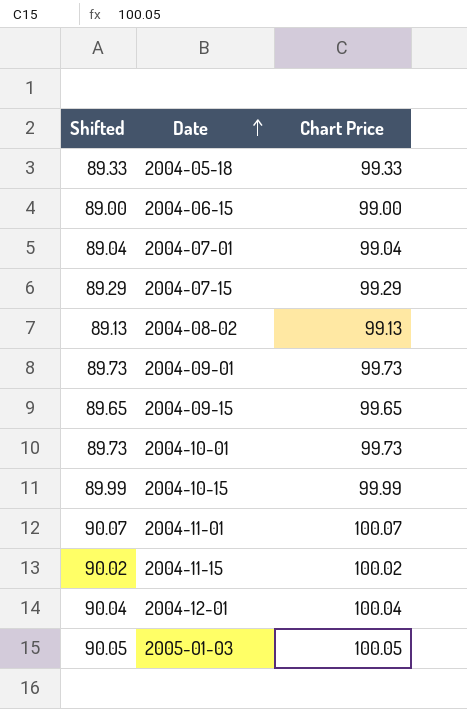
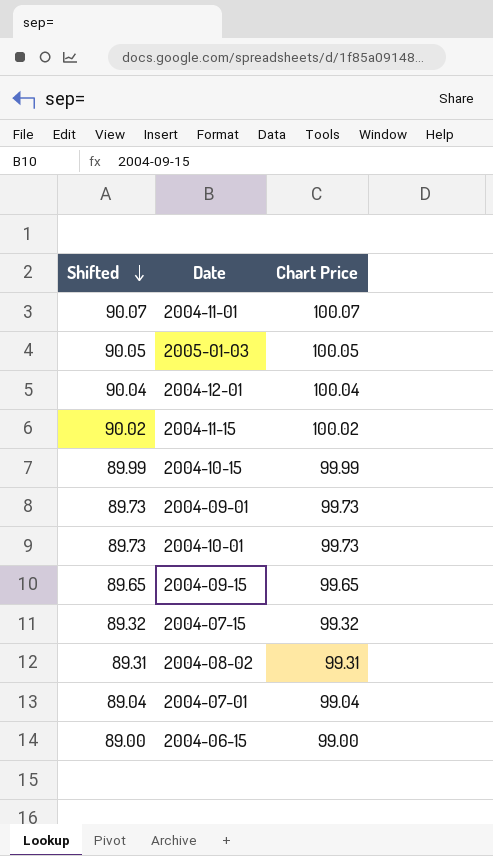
row order: Date ascending -> Shifted descending
row 2004-05-18: 89.33 | 99.33 -> none
2004-07-15 | Shifted: 89.29 -> 89.32
2004-07-15 | Chart Price: 99.29 -> 99.32
2004-08-02 | Shifted: 89.13 -> 89.31
2004-08-02 | Chart Price: 99.13 -> 99.31

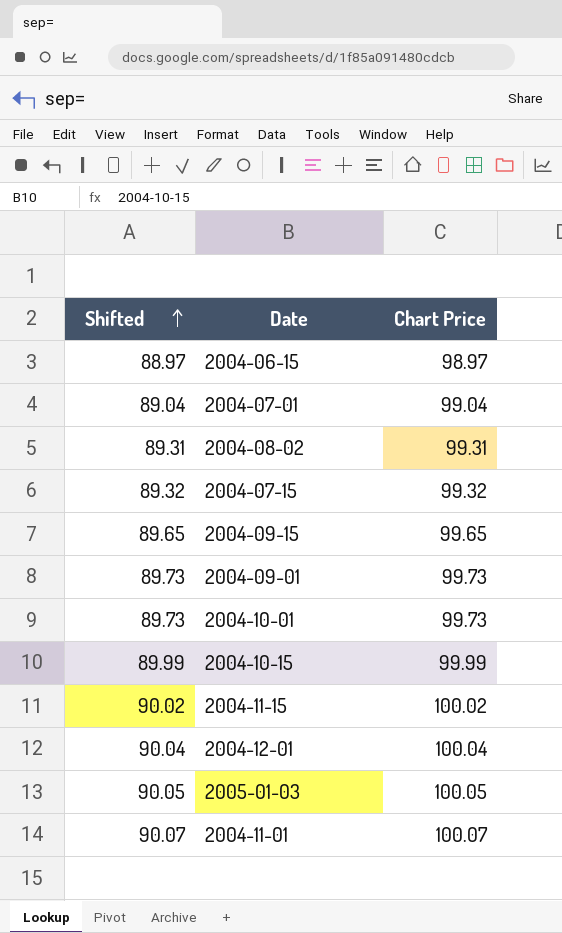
row order: Shifted descending -> Shifted ascending
2004-06-15 | Shifted: 89.00 -> 88.97
2004-06-15 | Chart Price: 99.00 -> 98.97

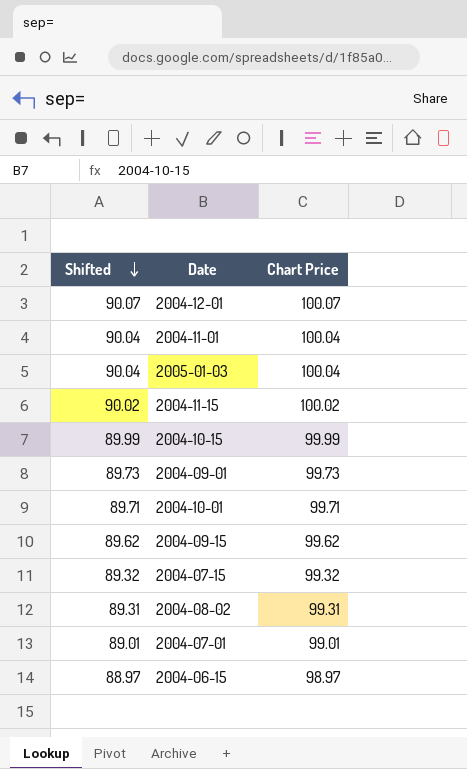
row order: Shifted ascending -> Shifted descending
2004-12-01 | Shifted: 90.04 -> 90.07
2004-12-01 | Chart Price: 100.04 -> 100.07
2004-11-01 | Shifted: 90.07 -> 90.04
2004-11-01 | Chart Price: 100.07 -> 100.04
2005-01-03 | Shifted: 90.05 -> 90.04
2005-01-03 | Chart Price: 100.05 -> 100.04
2004-10-01 | Shifted: 89.73 -> 89.71
2004-10-01 | Chart Price: 99.73 -> 99.71
2004-09-15 | Shifted: 89.65 -> 89.62
2004-09-15 | Chart Price: 99.65 -> 99.62
2004-07-01 | Shifted: 89.04 -> 89.01
2004-07-01 | Chart Price: 99.04 -> 99.01

